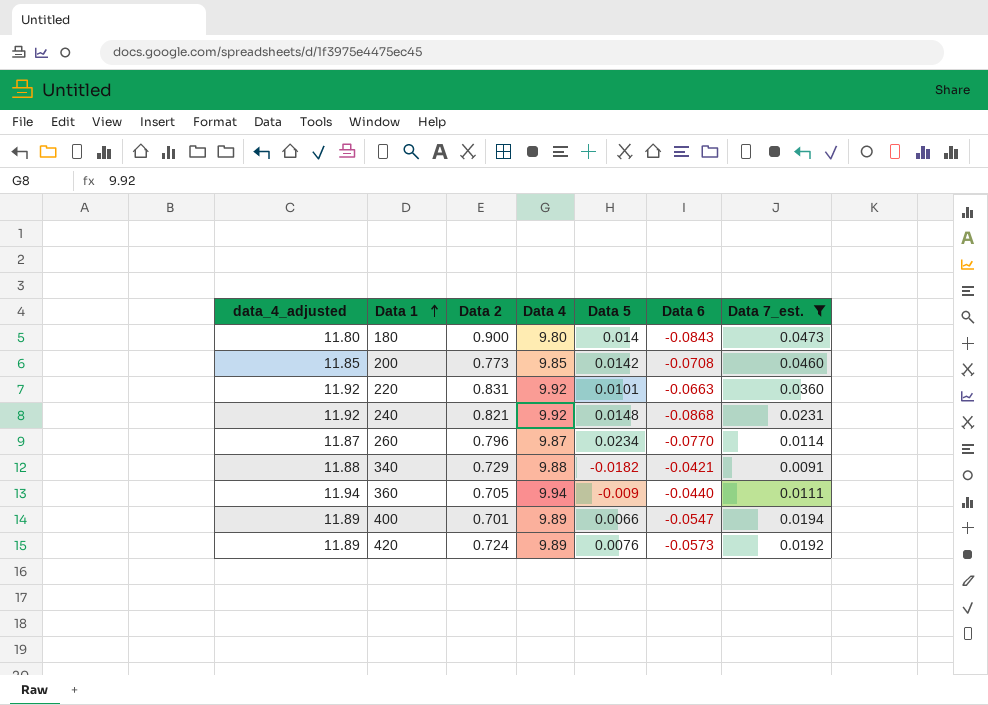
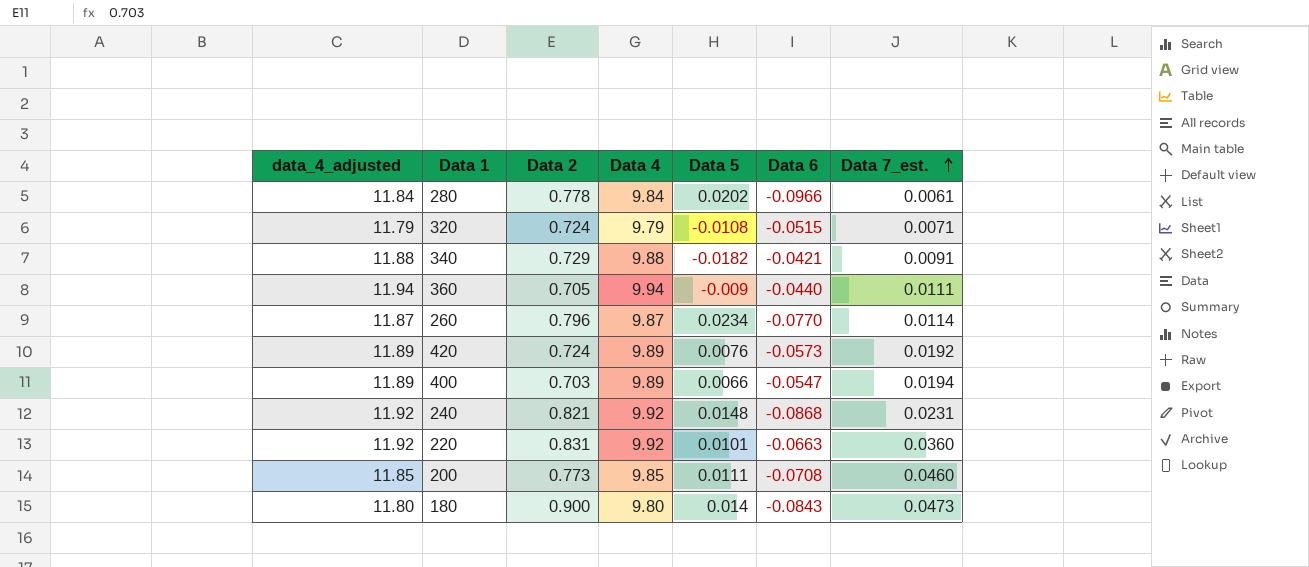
filter: Data 7_est. >= 0.0091 -> none
row order: Data 1 ascending -> Data 7_est. ascending
400 | Data 2: 0.701 -> 0.703
200 | Data 5: 0.0142 -> 0.0111

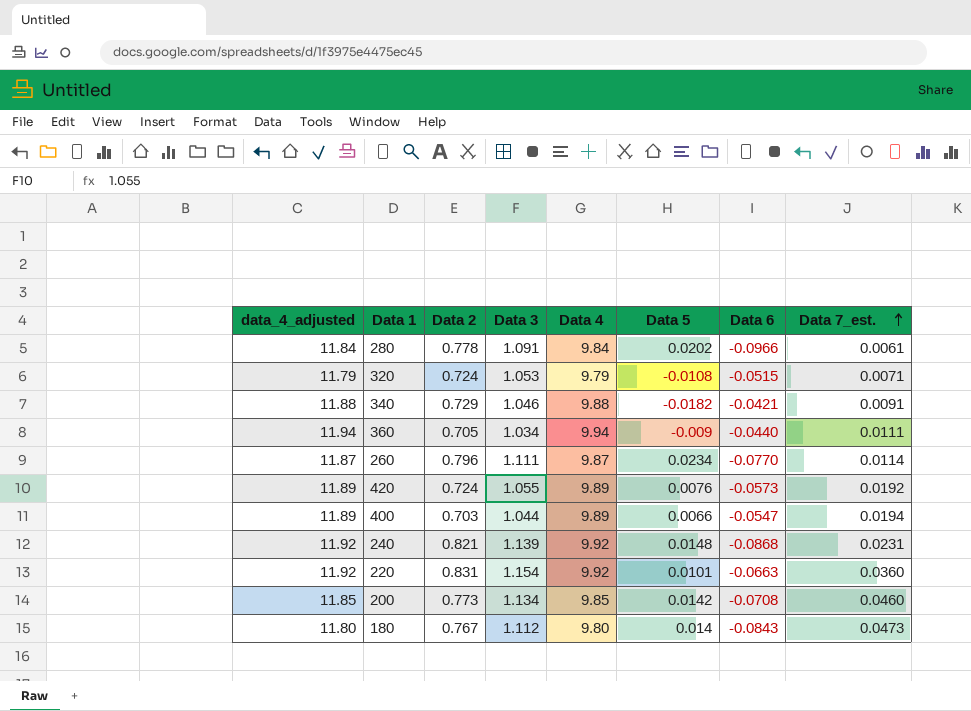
column Data 3 | position: none -> 4
200 | Data 5: 0.0111 -> 0.0142
180 | Data 2: 0.900 -> 0.767

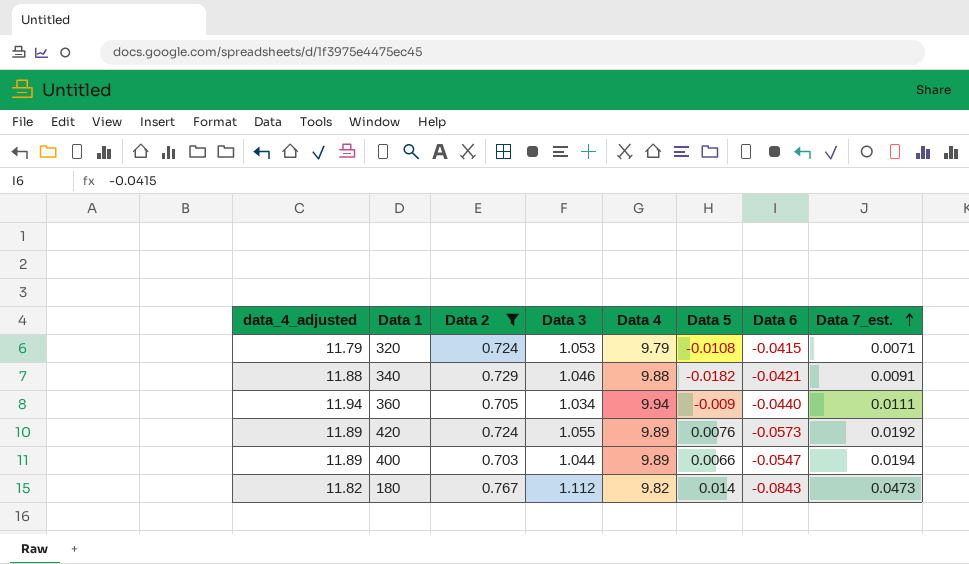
filter: none -> Data 2 <= 0.767
320 | Data 6: -0.0515 -> -0.0415
180 | data_4_adjusted: 11.80 -> 11.82
180 | Data 4: 9.80 -> 9.82

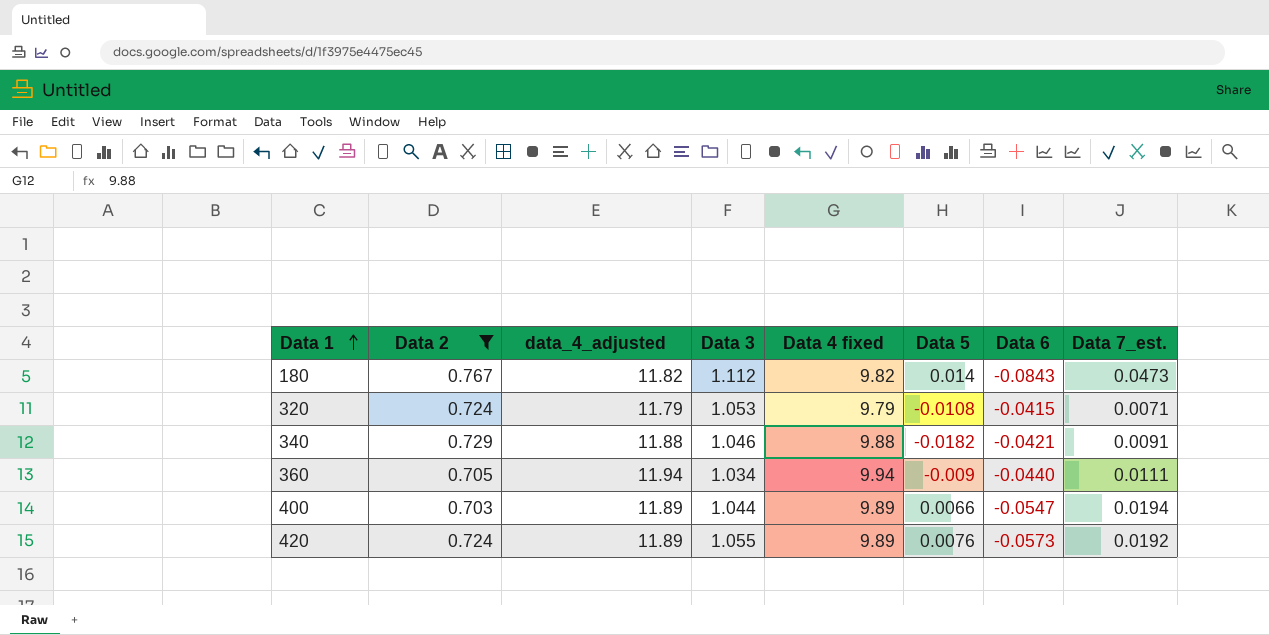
row order: Data 7_est. ascending -> Data 1 ascending
column data_4_adjusted | position: 1 -> 3
column name: Data 4 -> Data 4 fixed

